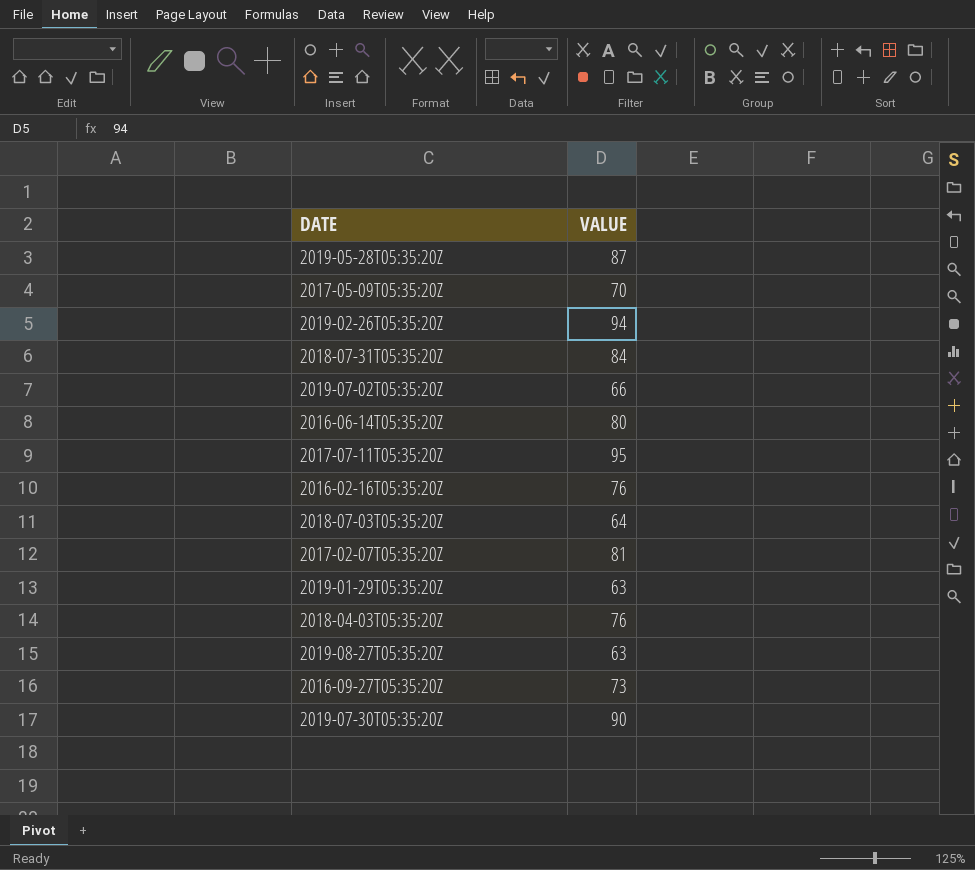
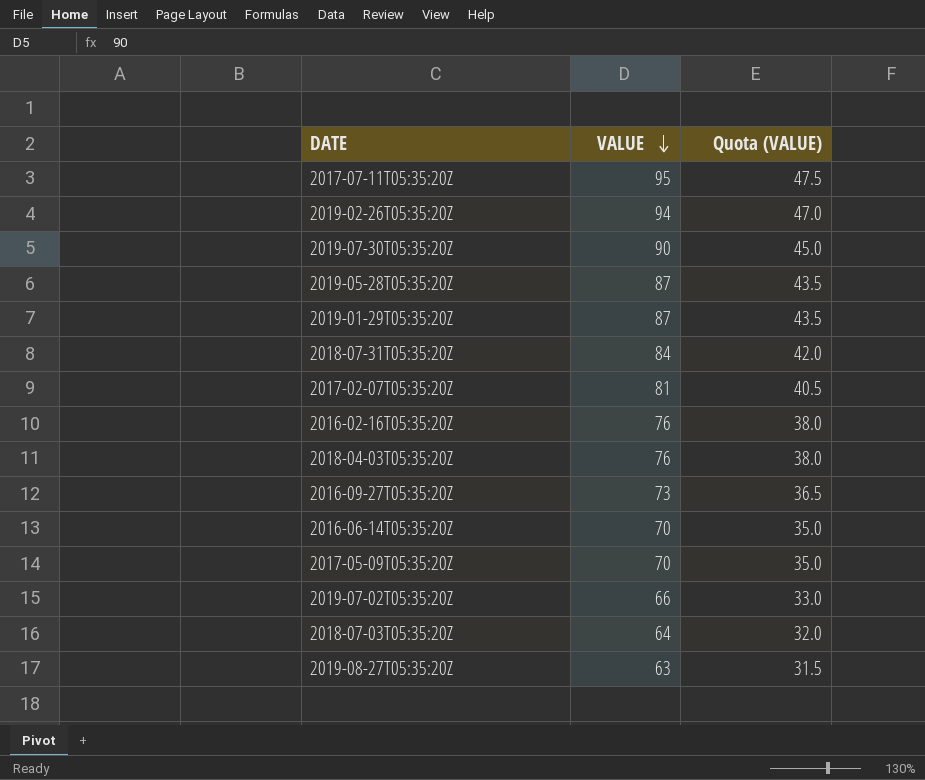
row order: none -> VALUE descending
column Quota (VALUE) | formula: none -> [VALUE] * 0.5
2019-01-29T05:35:20Z | VALUE: 63 -> 87
2016-06-14T05:35:20Z | VALUE: 80 -> 70

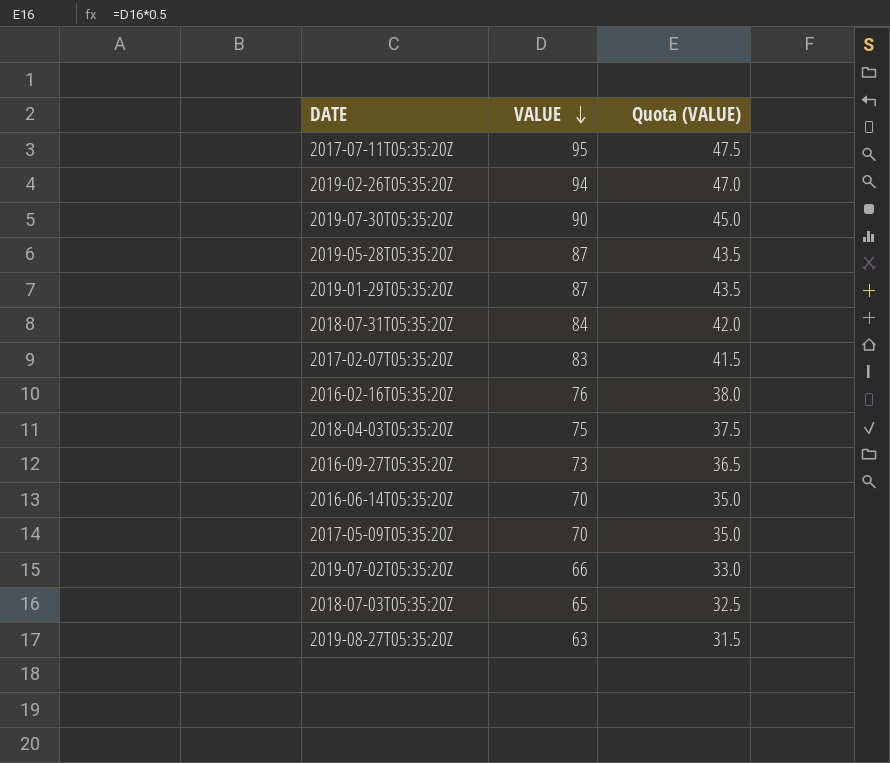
2017-02-07T05:35:20Z | VALUE: 81 -> 83
2017-02-07T05:35:20Z | Quota (VALUE): 40.5 -> 41.5
2018-04-03T05:35:20Z | VALUE: 76 -> 75
2018-04-03T05:35:20Z | Quota (VALUE): 38.0 -> 37.5
2018-07-03T05:35:20Z | VALUE: 64 -> 65
2018-07-03T05:35:20Z | Quota (VALUE): 32.0 -> 32.5

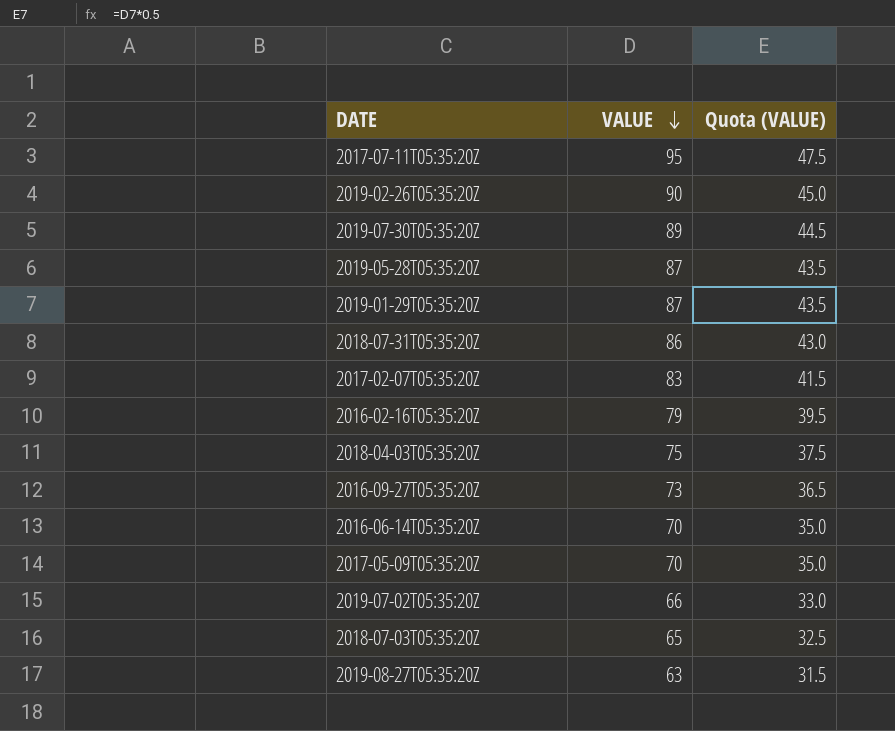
2019-02-26T05:35:20Z | VALUE: 94 -> 90
2019-02-26T05:35:20Z | Quota (VALUE): 47.0 -> 45.0
2019-07-30T05:35:20Z | VALUE: 90 -> 89
2019-07-30T05:35:20Z | Quota (VALUE): 45.0 -> 44.5
2018-07-31T05:35:20Z | VALUE: 84 -> 86
2018-07-31T05:35:20Z | Quota (VALUE): 42.0 -> 43.0
2016-02-16T05:35:20Z | VALUE: 76 -> 79
2016-02-16T05:35:20Z | Quota (VALUE): 38.0 -> 39.5

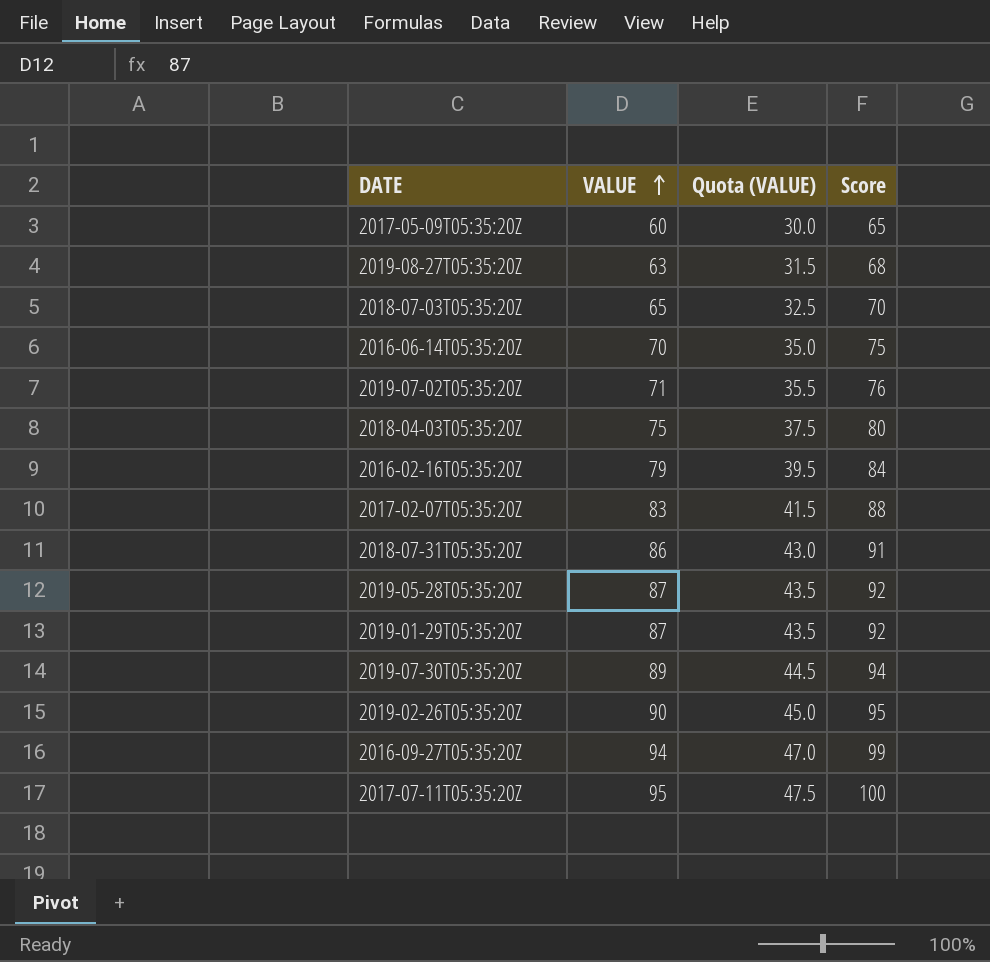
row order: VALUE descending -> VALUE ascending
column Score | formula: none -> [VALUE] + 5
2017-05-09T05:35:20Z | VALUE: 70 -> 60
2017-05-09T05:35:20Z | Quota (VALUE): 35.0 -> 30.0
2019-07-02T05:35:20Z | VALUE: 66 -> 71
2019-07-02T05:35:20Z | Quota (VALUE): 33.0 -> 35.5
2016-09-27T05:35:20Z | VALUE: 73 -> 94
2016-09-27T05:35:20Z | Quota (VALUE): 36.5 -> 47.0

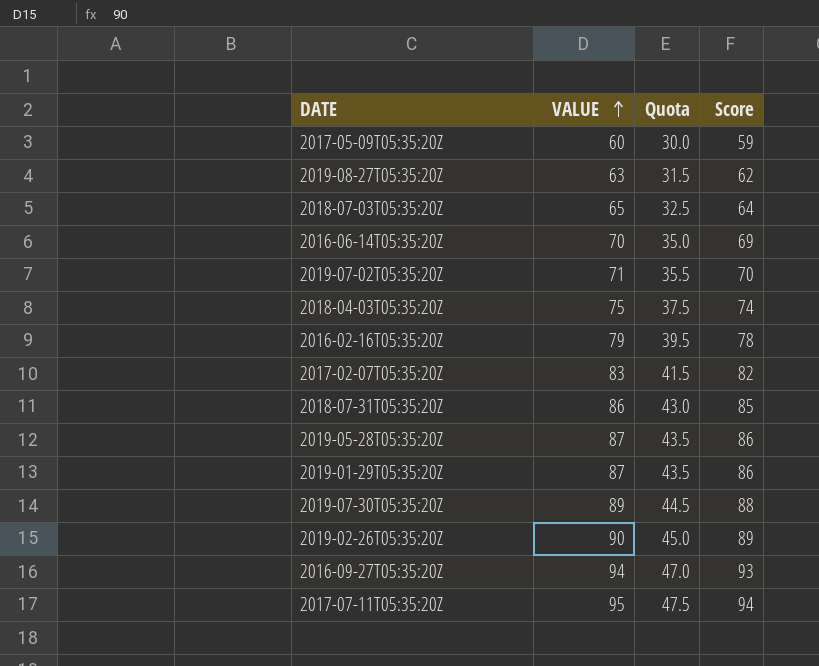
column name: Quota (VALUE) -> Quota
column Score | formula: [VALUE] + 5 -> [VALUE] - 1

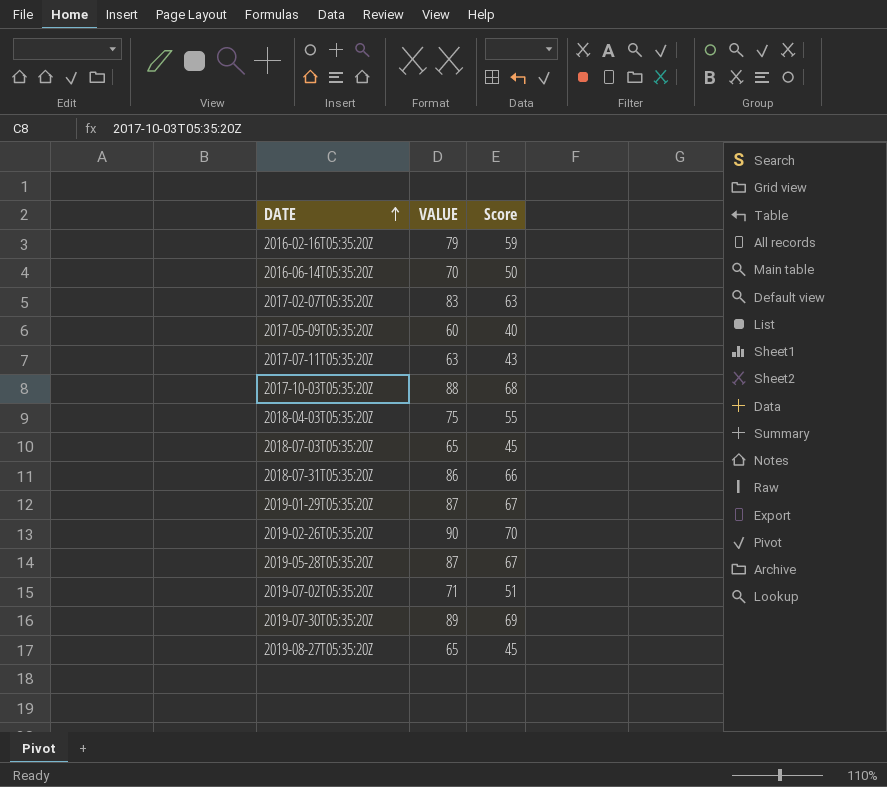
row order: VALUE ascending -> DATE ascending
column Quota | formula: [VALUE] * 0.5 -> none
column Score | formula: [VALUE] - 1 -> [VALUE] - 20
row 2016-09-27T05:35:20Z: 94 | 47.0 | 93 -> none
2017-07-11T05:35:20Z | VALUE: 95 -> 63
row 2017-10-03T05:35:20Z: none -> 88 | 68
2019-08-27T05:35:20Z | VALUE: 63 -> 65

